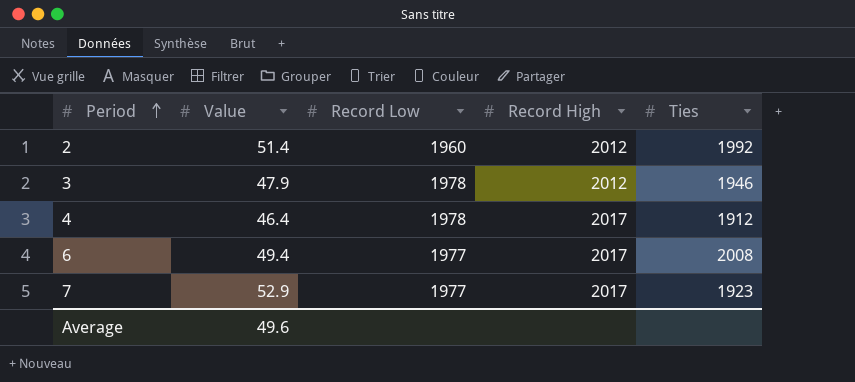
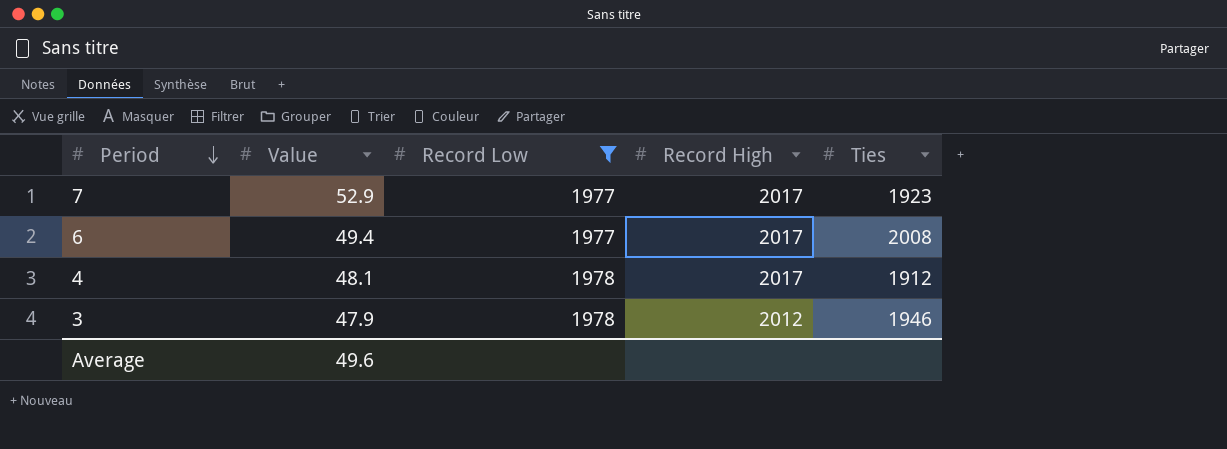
filter: none -> Record Low != 1960
row order: Period ascending -> Period descending
4 | Value: 46.4 -> 48.1

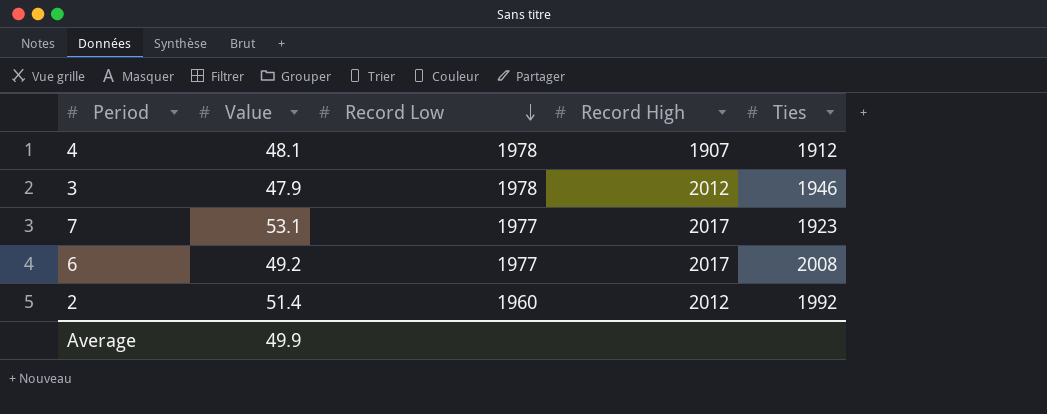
filter: Record Low != 1960 -> none
row order: Period descending -> Record Low descending
4 | Record High: 2017 -> 1907
7 | Value: 52.9 -> 53.1
6 | Value: 49.4 -> 49.2
Average | Value: 49.6 -> 49.9

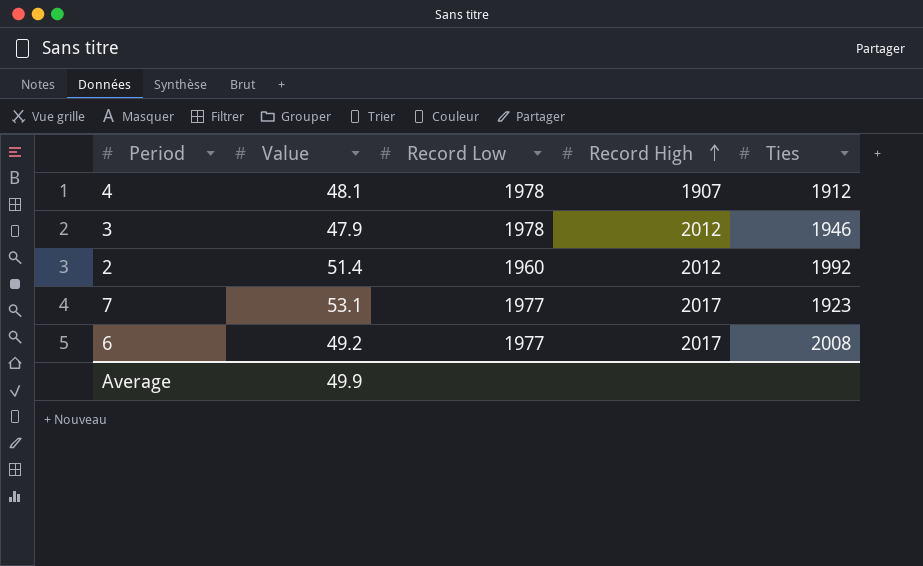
row order: Record Low descending -> Record High ascending

